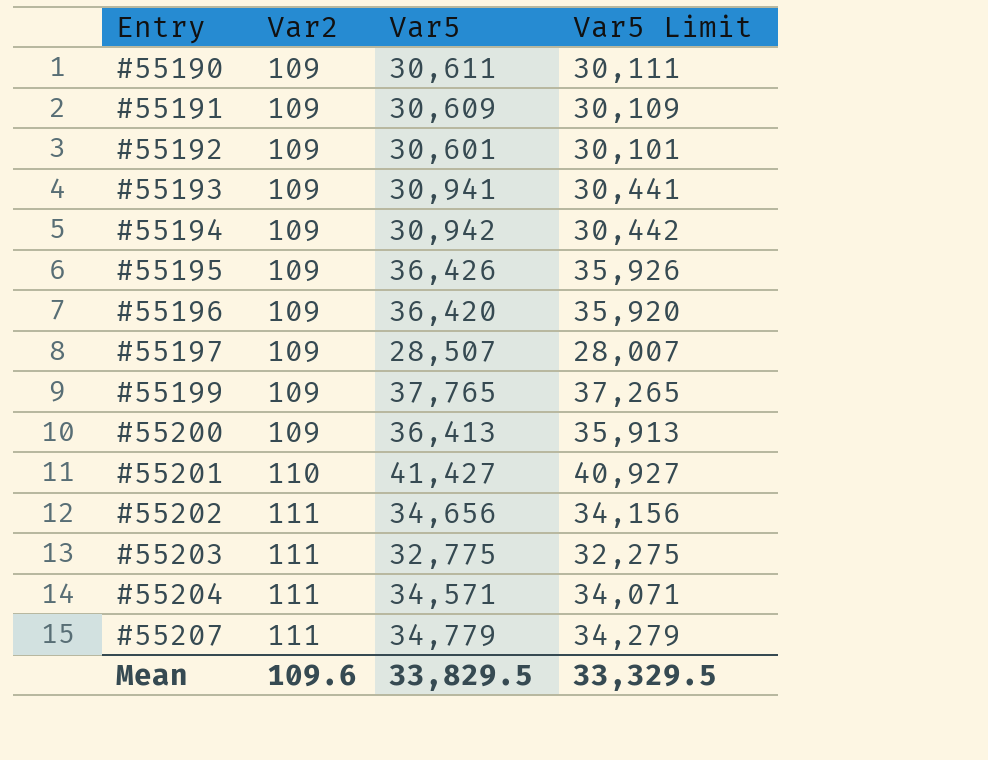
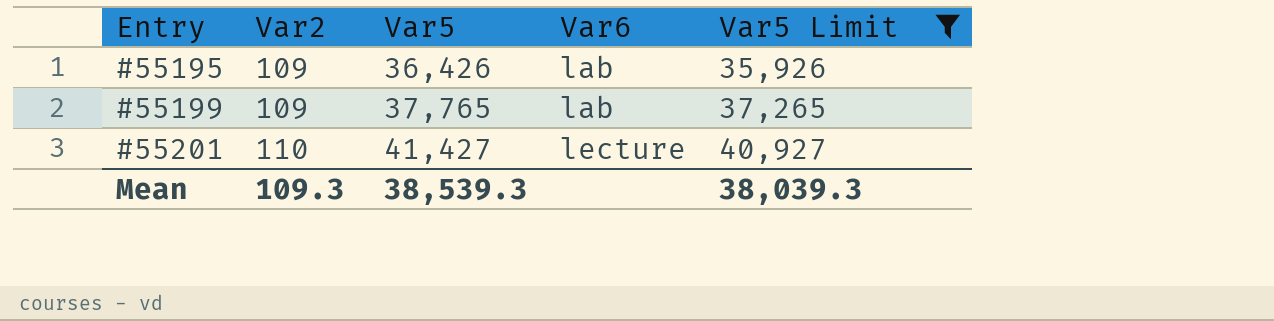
filter: none -> Var5 Limit >= 35,926
column Var6 | position: none -> 4
Mean | Var2: 109.6 -> 109.3
Mean | Var5: 33,829.5 -> 38,539.3
Mean | Var5 Limit: 33,329.5 -> 38,039.3

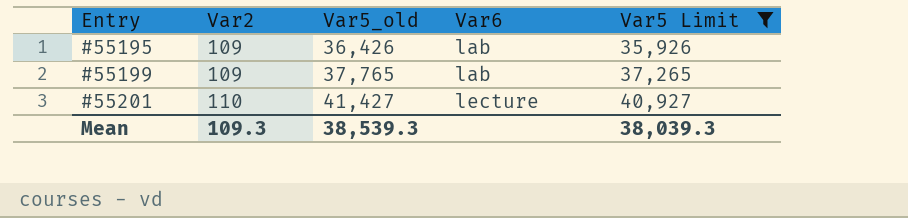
column name: Var5 -> Var5_old

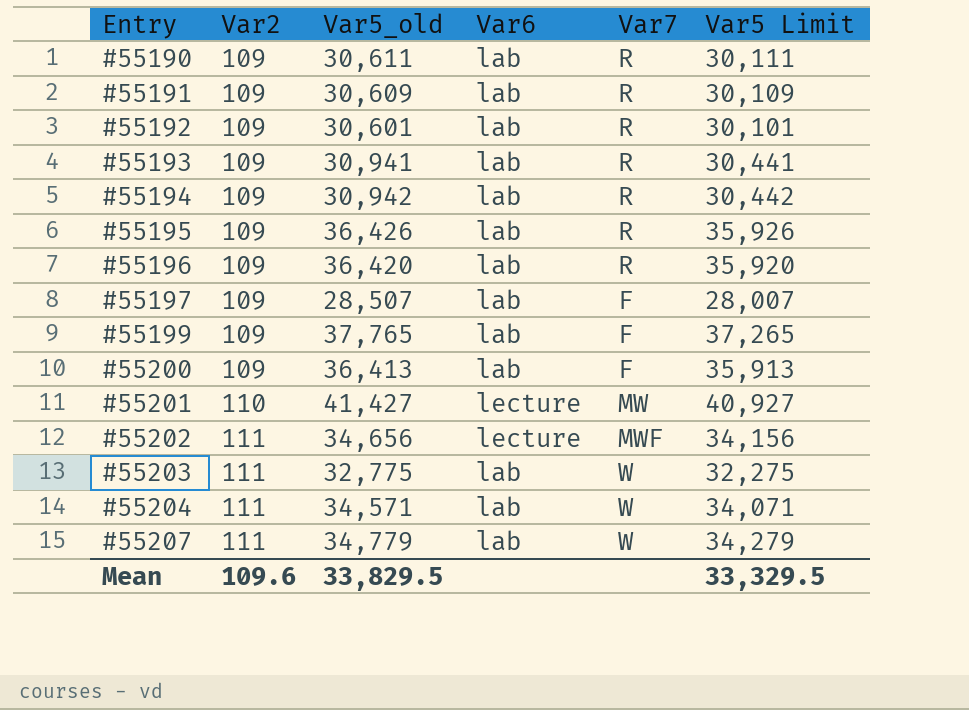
filter: Var5 Limit >= 35,926 -> none
column Var7 | position: none -> 5
Mean | Var2: 109.3 -> 109.6
Mean | Var5_old: 38,539.3 -> 33,829.5
Mean | Var5 Limit: 38,039.3 -> 33,329.5

